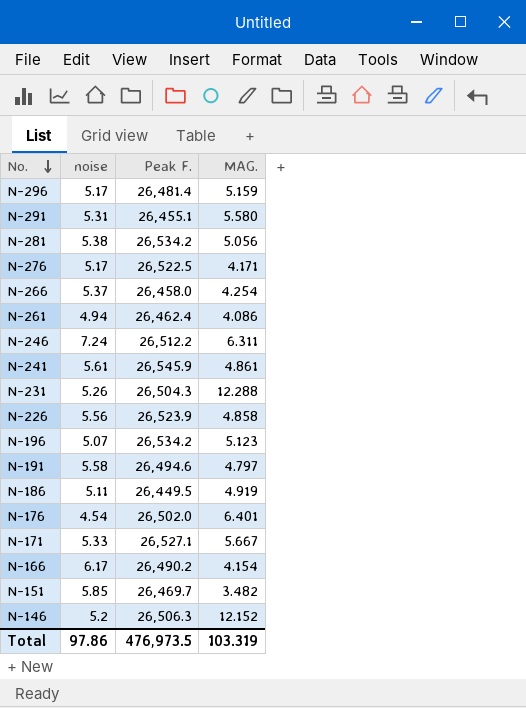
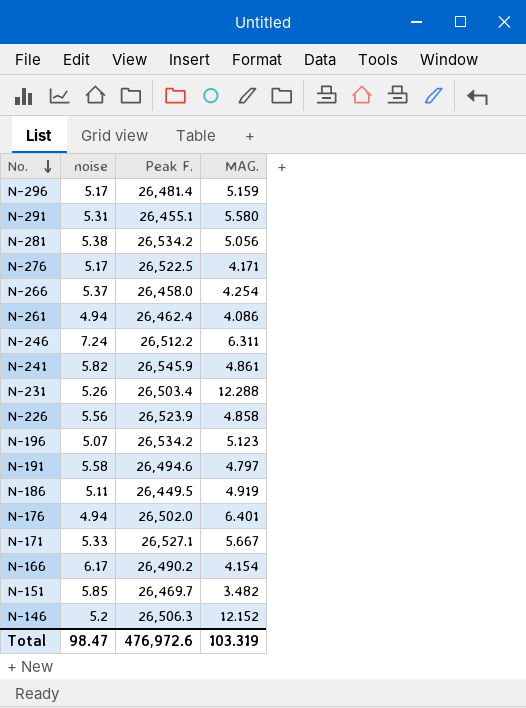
N-241 | noise: 5.61 -> 5.82
N-231 | Peak F.: 26,504.3 -> 26,503.4
N-176 | noise: 4.54 -> 4.94
Total | noise: 97.86 -> 98.47
Total | Peak F.: 476,973.5 -> 476,972.6

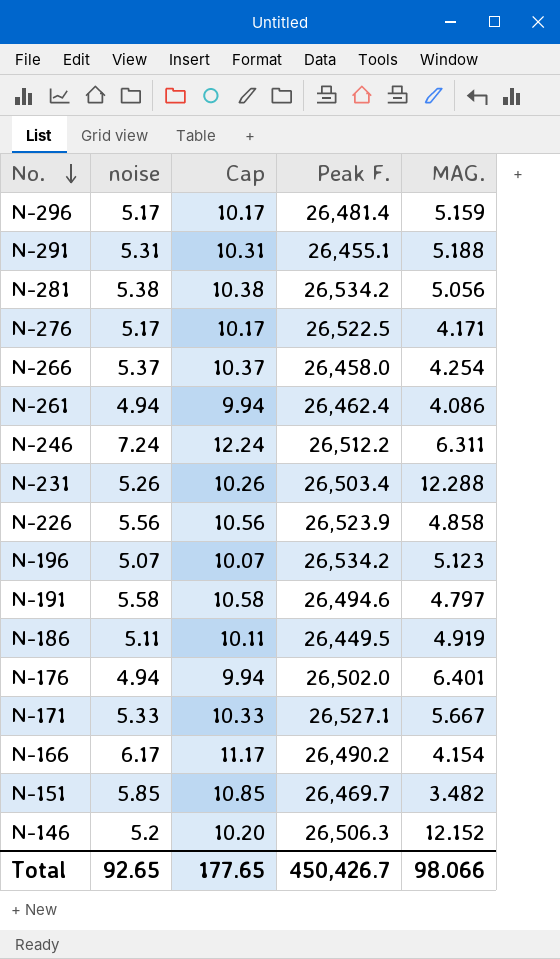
column Cap | formula: none -> [noise] + 5
row N-241: 5.82 | 26,545.9 | 4.861 -> none
N-291 | MAG.: 5.580 -> 5.188
Total | noise: 98.47 -> 92.65
Total | Peak F.: 476,972.6 -> 450,426.7
Total | MAG.: 103.319 -> 98.066

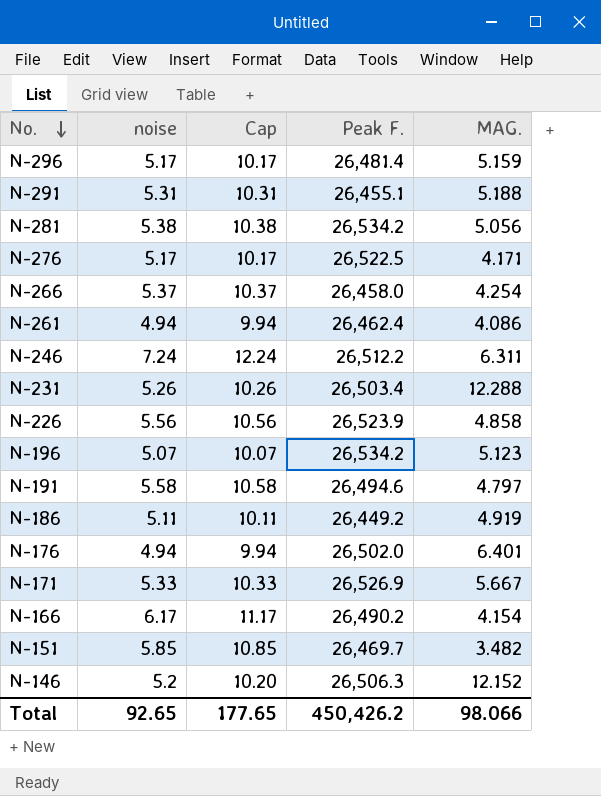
N-186 | Peak F.: 26,449.5 -> 26,449.2
N-171 | Peak F.: 26,527.1 -> 26,526.9
Total | Peak F.: 450,426.7 -> 450,426.2

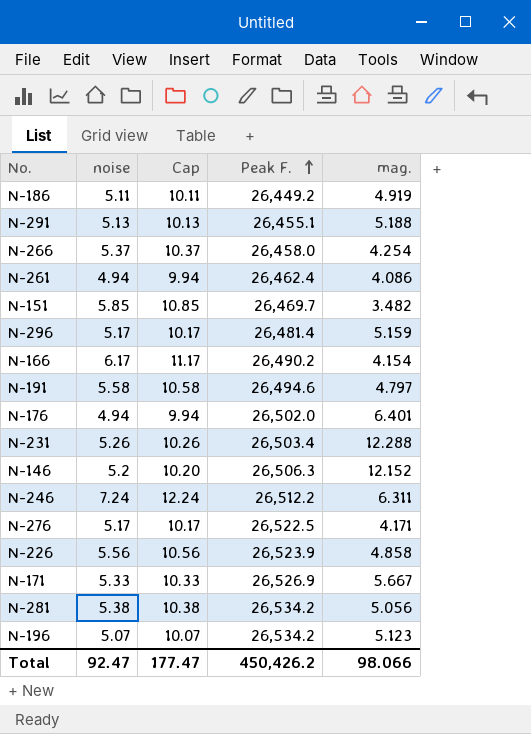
row order: No. descending -> Peak F. ascending
column name: MAG. -> mag.
N-291 | noise: 5.31 -> 5.13
N-291 | Cap: 10.31 -> 10.13
Total | noise: 92.65 -> 92.47
Total | Cap: 177.65 -> 177.47

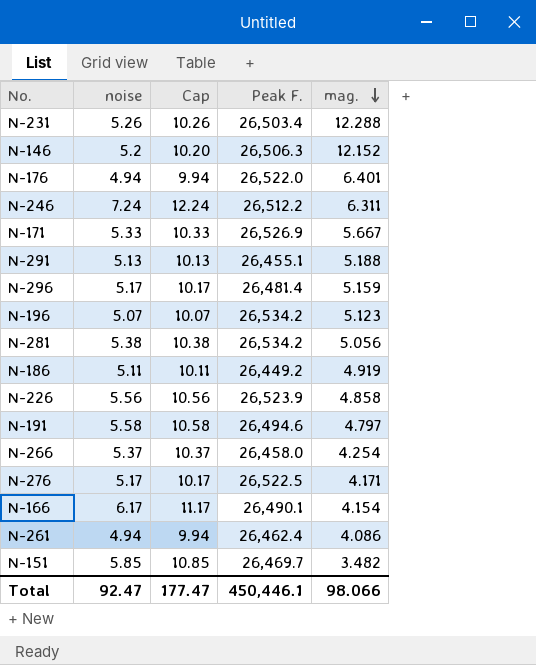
row order: Peak F. ascending -> mag. descending
N-176 | Peak F.: 26,502.0 -> 26,522.0
N-166 | Peak F.: 26,490.2 -> 26,490.1
Total | Peak F.: 450,426.2 -> 450,446.1

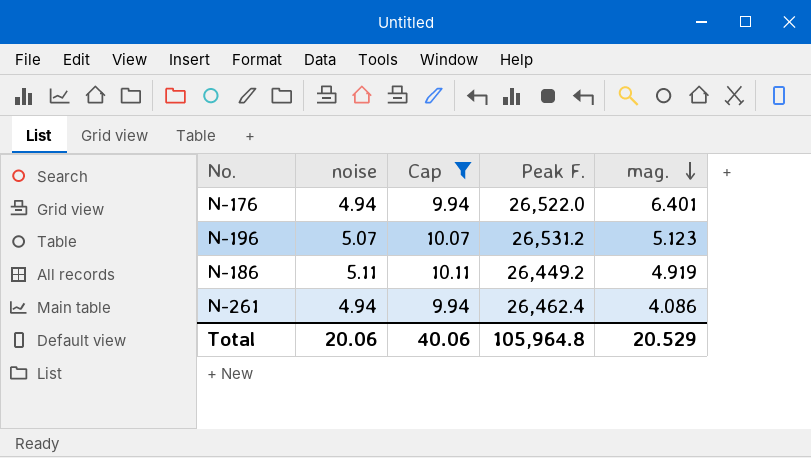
filter: none -> Cap <= 10.11
N-196 | Peak F.: 26,534.2 -> 26,531.2
Total | noise: 92.47 -> 20.06
Total | Cap: 177.47 -> 40.06
Total | Peak F.: 450,446.1 -> 105,964.8
Total | mag.: 98.066 -> 20.529

